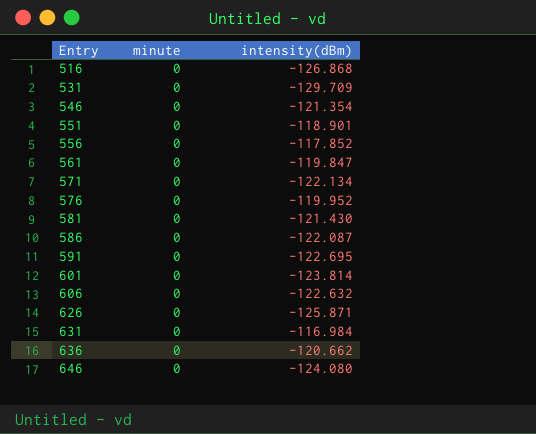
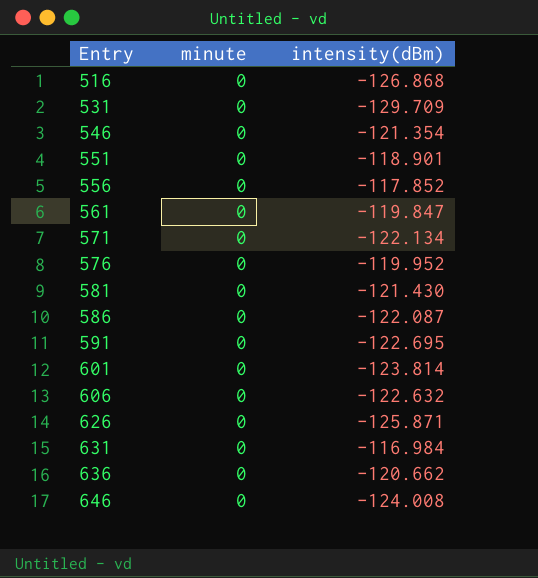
646 | intensity(dBm): -124.080 -> -124.008

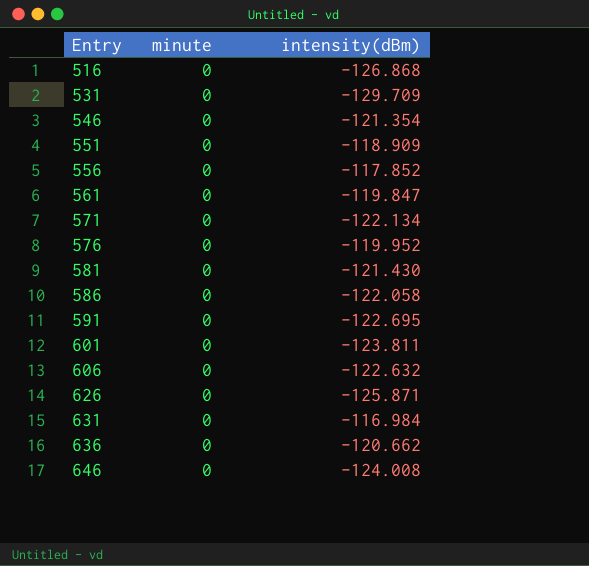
551 | intensity(dBm): -118.901 -> -118.909
586 | intensity(dBm): -122.087 -> -122.058
601 | intensity(dBm): -123.814 -> -123.811

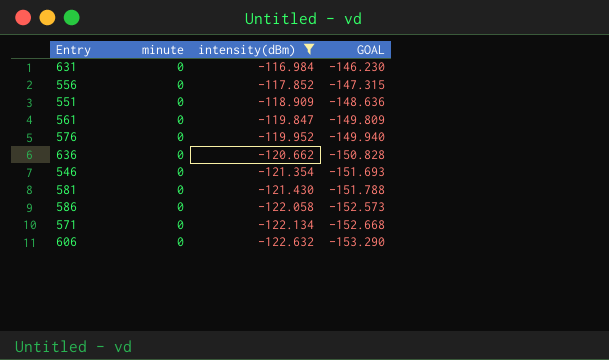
filter: none -> intensity(dBm) >= -122.632
row order: Entry ascending -> intensity(dBm) descending
column GOAL | formula: none -> [intensity(dBm)] * 1.25

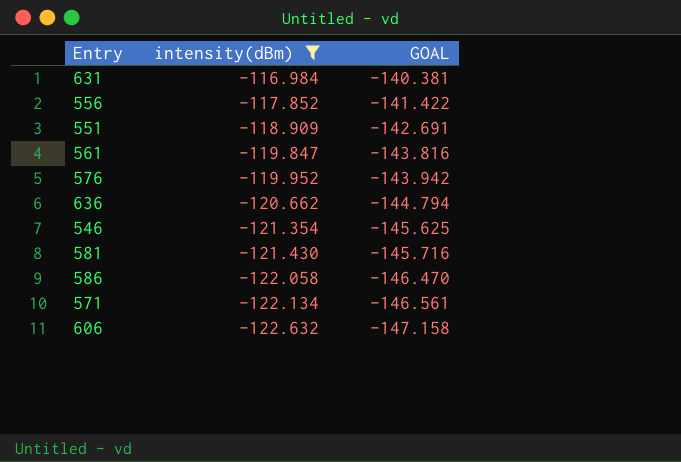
column minute | position: 2 -> none
column GOAL | formula: [intensity(dBm)] * 1.25 -> [intensity(dBm)] * 1.2

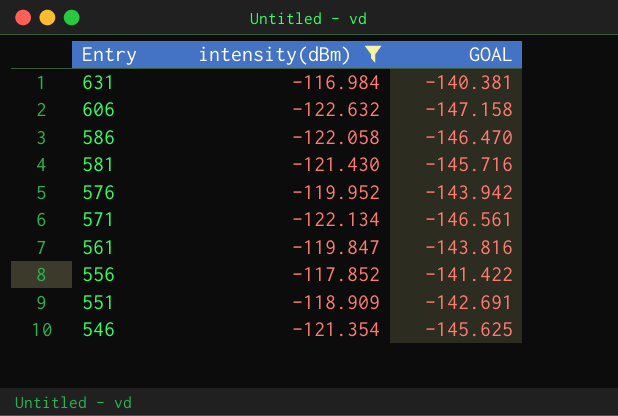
row order: intensity(dBm) descending -> Entry descending
row 636: -120.662 | -144.794 -> none

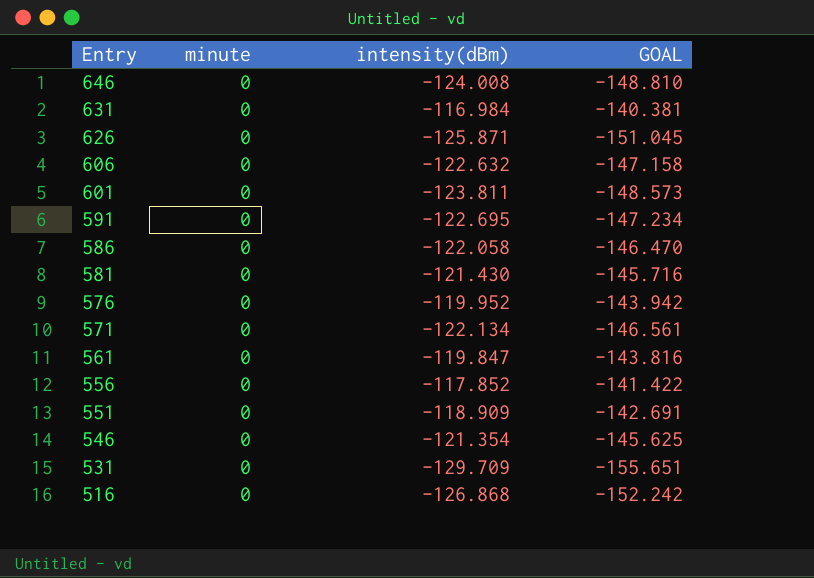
filter: intensity(dBm) >= -122.632 -> none
column minute | position: none -> 2

